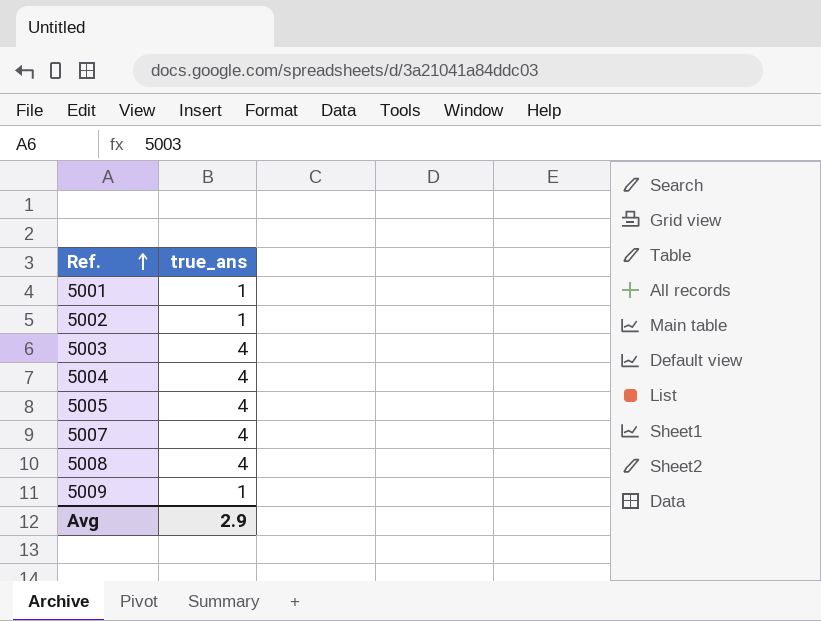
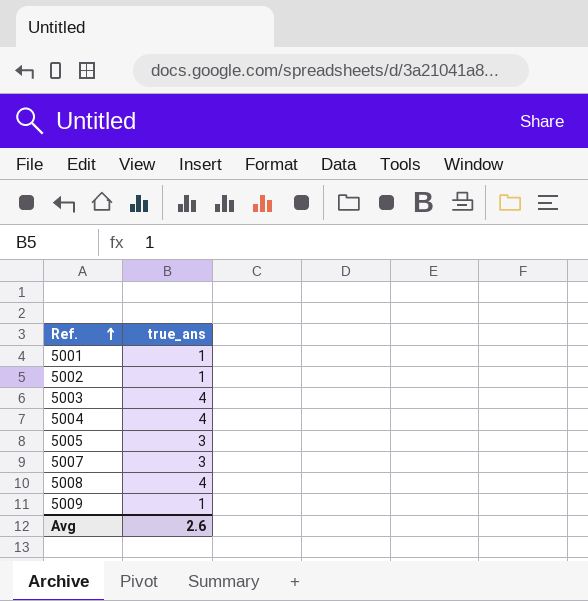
5005 | true_ans: 4 -> 3
5007 | true_ans: 4 -> 3
Avg | true_ans: 2.9 -> 2.6

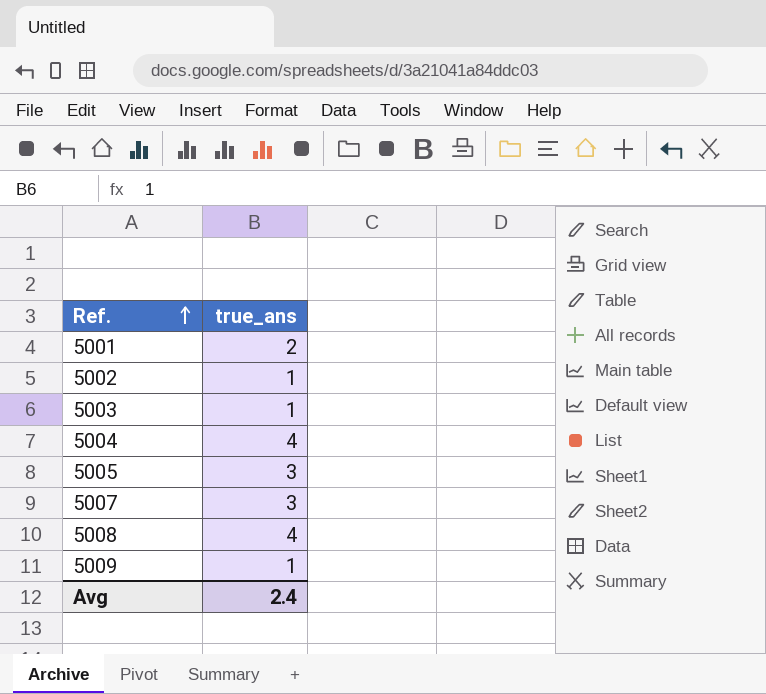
5001 | true_ans: 1 -> 2
5003 | true_ans: 4 -> 1
Avg | true_ans: 2.6 -> 2.4

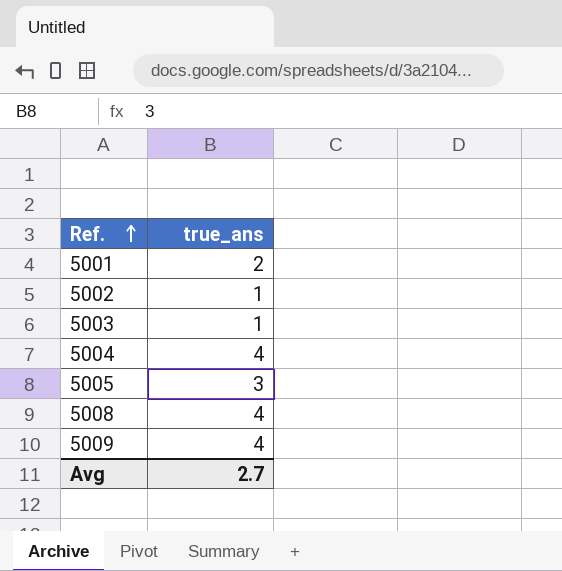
row 5007: 3 -> none
5009 | true_ans: 1 -> 4
Avg | true_ans: 2.4 -> 2.7

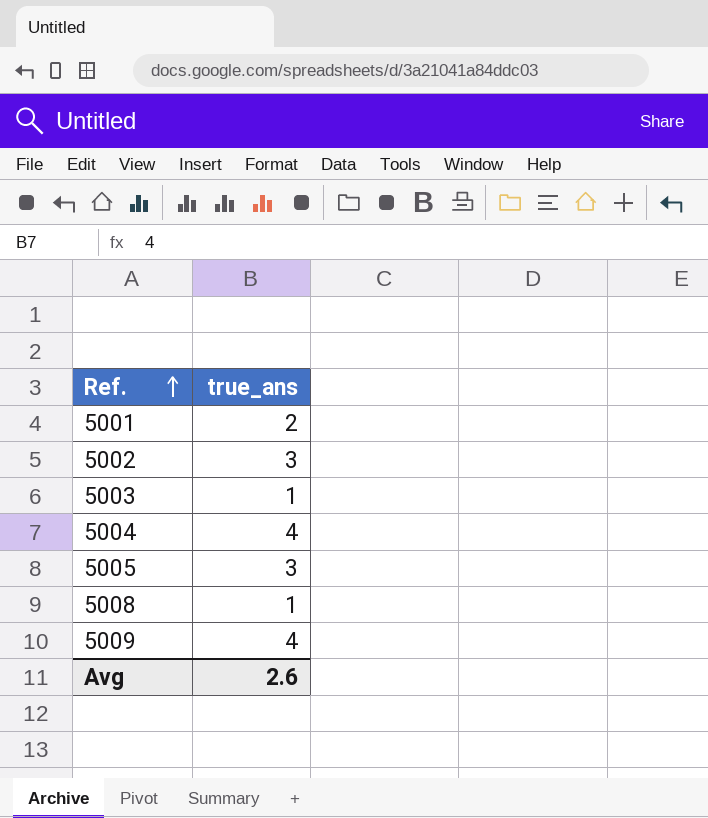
5002 | true_ans: 1 -> 3
5008 | true_ans: 4 -> 1
Avg | true_ans: 2.7 -> 2.6

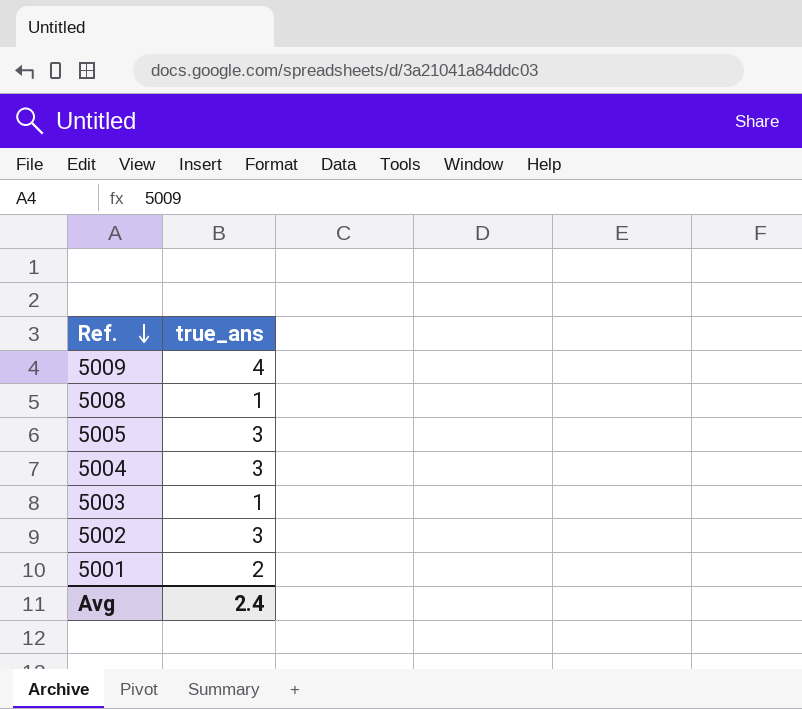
row order: Ref. ascending -> Ref. descending
5004 | true_ans: 4 -> 3
Avg | true_ans: 2.6 -> 2.4

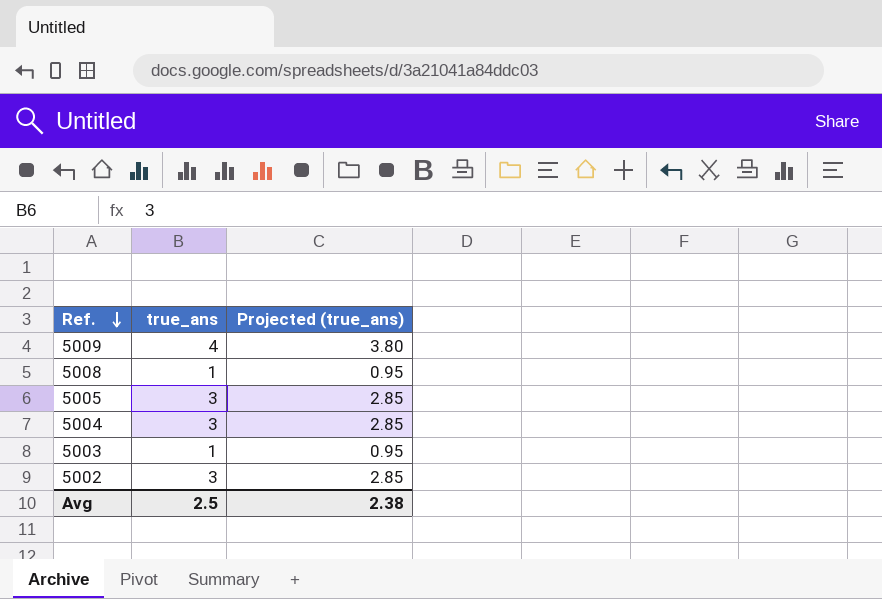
column Projected (true_ans) | formula: none -> [true_ans] * 0.95
row 5001: 2 -> none
Avg | true_ans: 2.4 -> 2.5

